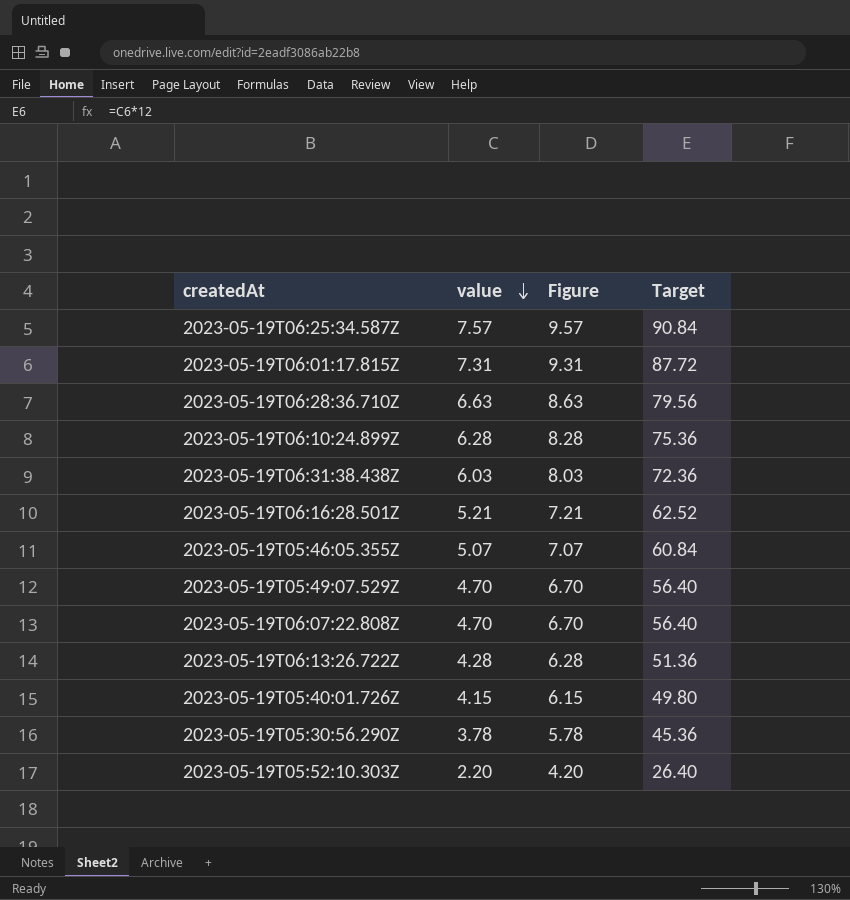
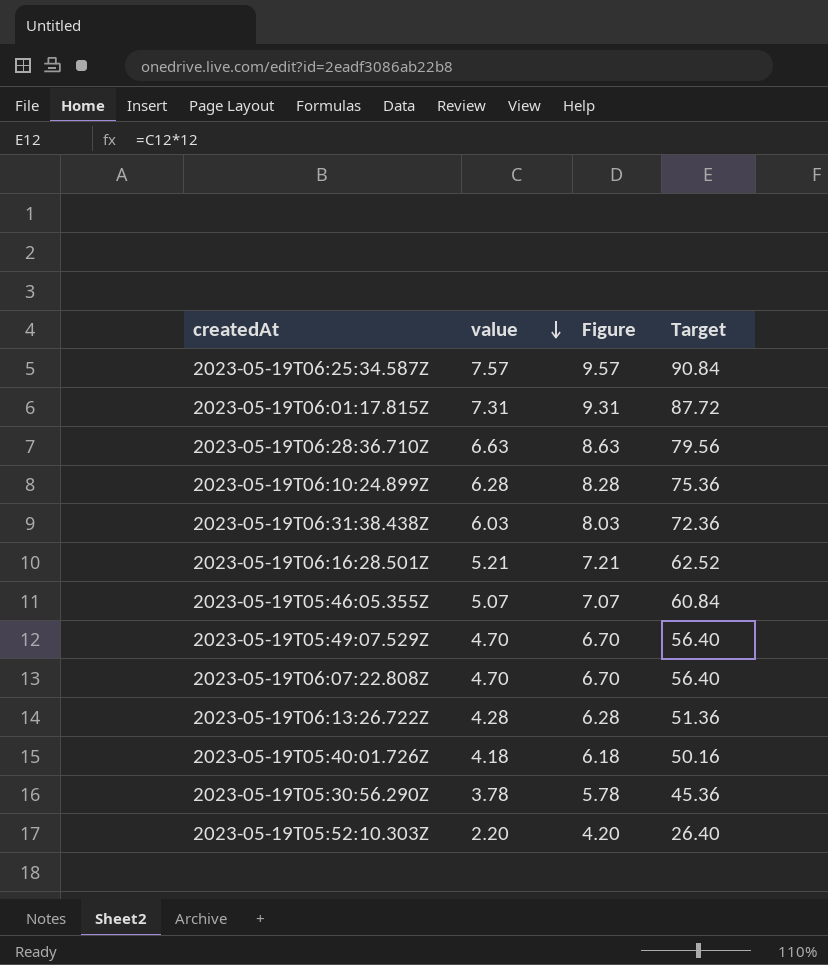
2023-05-19T05:40:01.726Z | value: 4.15 -> 4.18
2023-05-19T05:40:01.726Z | Figure: 6.15 -> 6.18
2023-05-19T05:40:01.726Z | Target: 49.80 -> 50.16

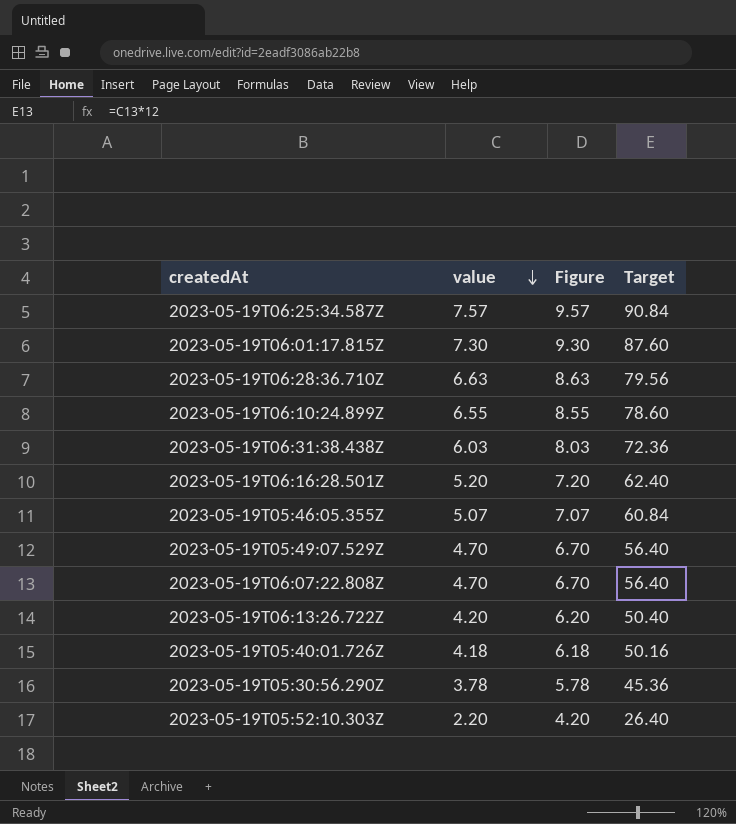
2023-05-19T06:01:17.815Z | value: 7.31 -> 7.30
2023-05-19T06:01:17.815Z | Figure: 9.31 -> 9.30
2023-05-19T06:01:17.815Z | Target: 87.72 -> 87.60
2023-05-19T06:10:24.899Z | value: 6.28 -> 6.55
2023-05-19T06:10:24.899Z | Figure: 8.28 -> 8.55
2023-05-19T06:10:24.899Z | Target: 75.36 -> 78.60
2023-05-19T06:16:28.501Z | value: 5.21 -> 5.20
2023-05-19T06:16:28.501Z | Figure: 7.21 -> 7.20
2023-05-19T06:16:28.501Z | Target: 62.52 -> 62.40
2023-05-19T06:13:26.722Z | value: 4.28 -> 4.20
2023-05-19T06:13:26.722Z | Figure: 6.28 -> 6.20
2023-05-19T06:13:26.722Z | Target: 51.36 -> 50.40

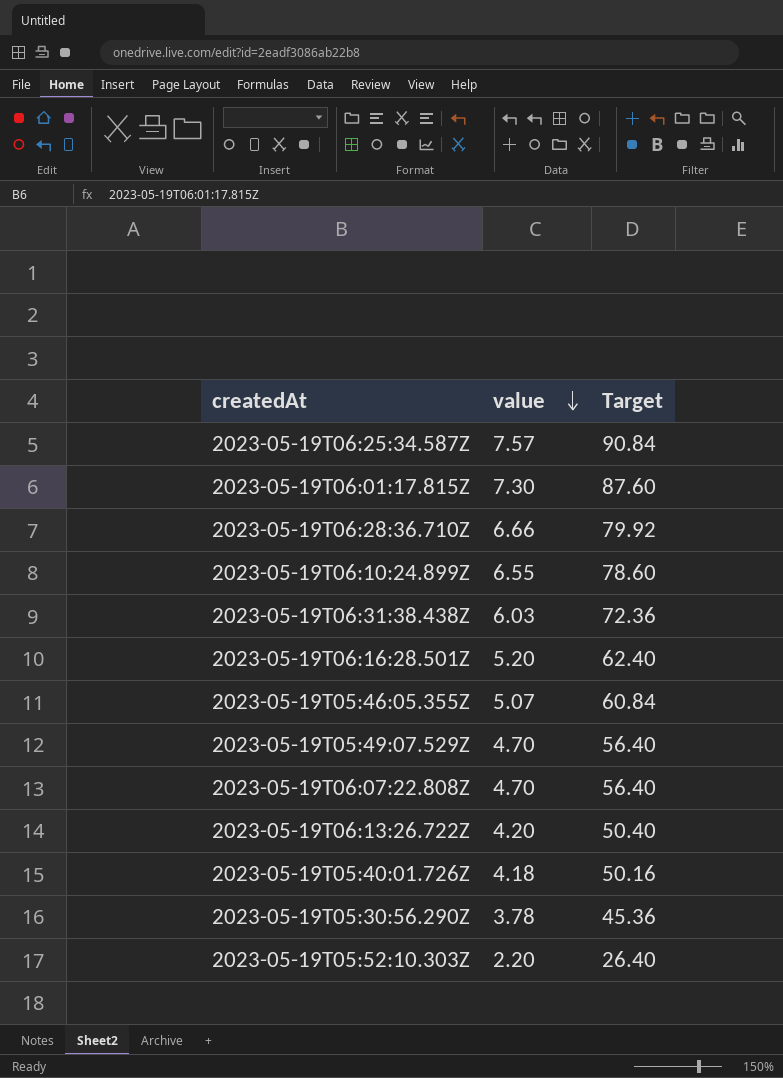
column Figure | formula: [value] + 2 -> none
2023-05-19T06:28:36.710Z | value: 6.63 -> 6.66
2023-05-19T06:28:36.710Z | Target: 79.56 -> 79.92

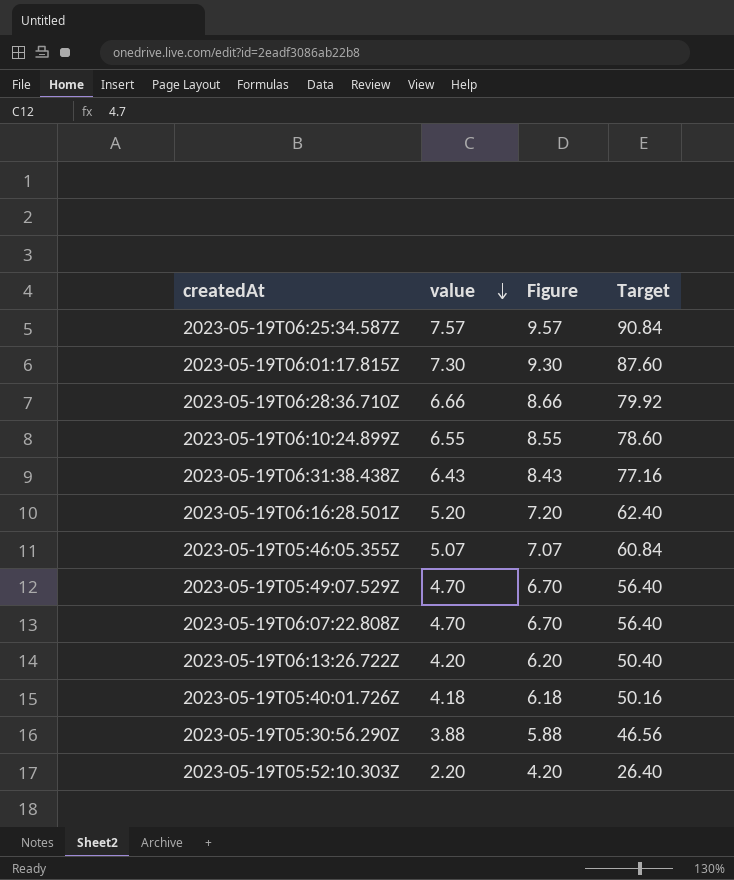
column Figure | formula: none -> [value] + 2
2023-05-19T06:31:38.438Z | value: 6.03 -> 6.43
2023-05-19T06:31:38.438Z | Target: 72.36 -> 77.16
2023-05-19T05:30:56.290Z | value: 3.78 -> 3.88
2023-05-19T05:30:56.290Z | Target: 45.36 -> 46.56

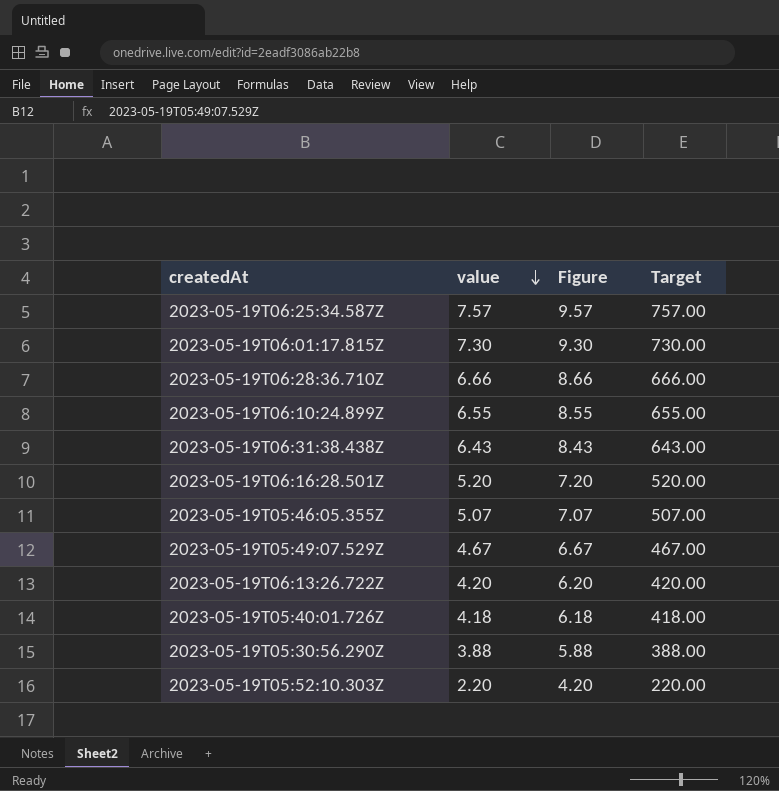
column Target | formula: [value] * 12 -> [value] * 100
row 2023-05-19T06:07:22.808Z: 4.70 | 6.70 | 56.40 -> none
2023-05-19T05:49:07.529Z | value: 4.70 -> 4.67
2023-05-19T05:49:07.529Z | Figure: 6.70 -> 6.67

